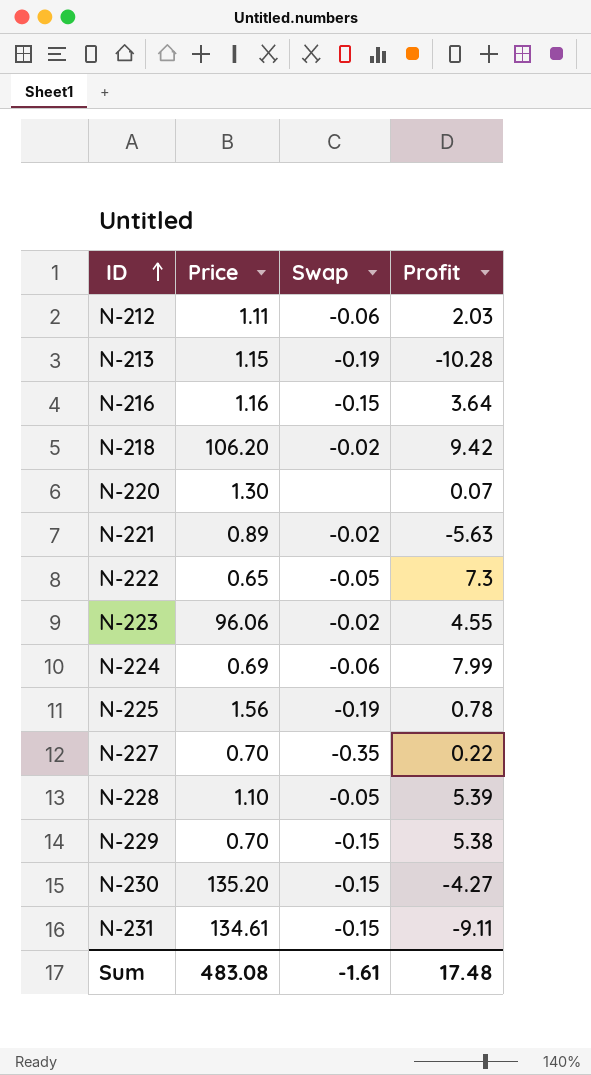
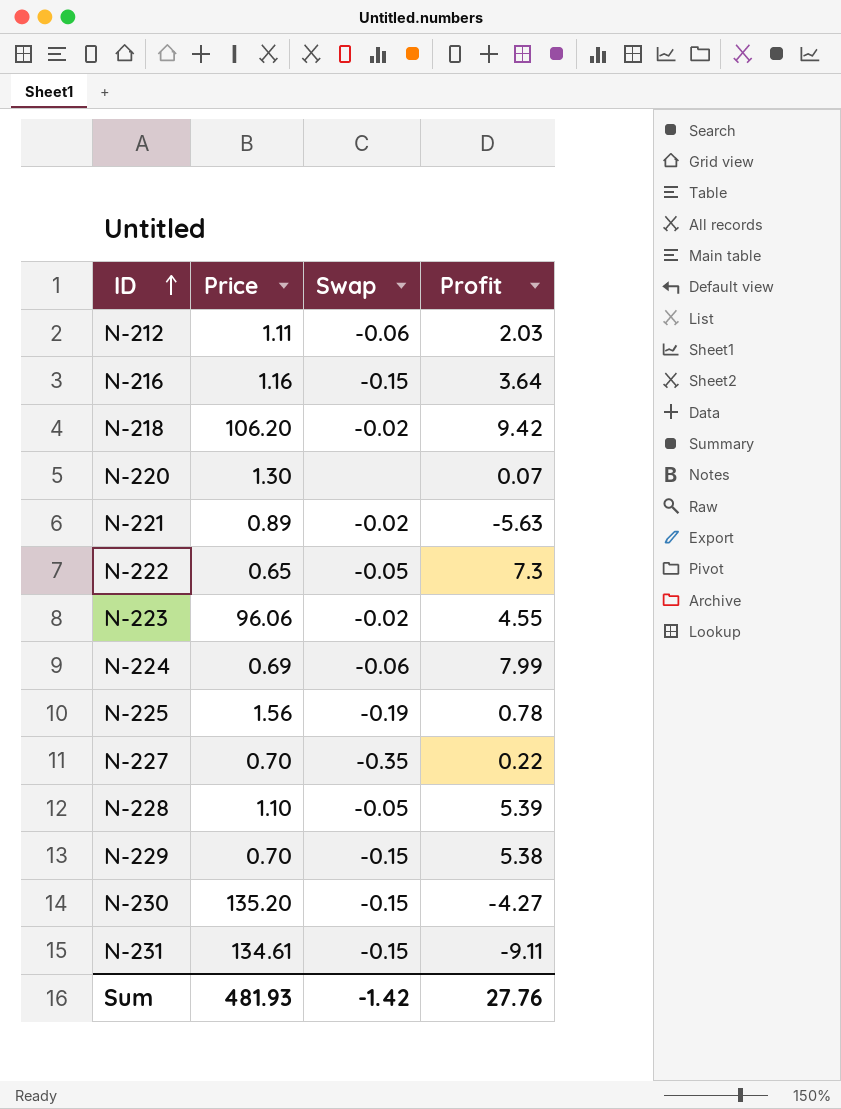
row N-213: 1.15 | -0.19 | -10.28 -> none
Sum | Price: 483.08 -> 481.93
Sum | Swap: -1.61 -> -1.42
Sum | Profit: 17.48 -> 27.76

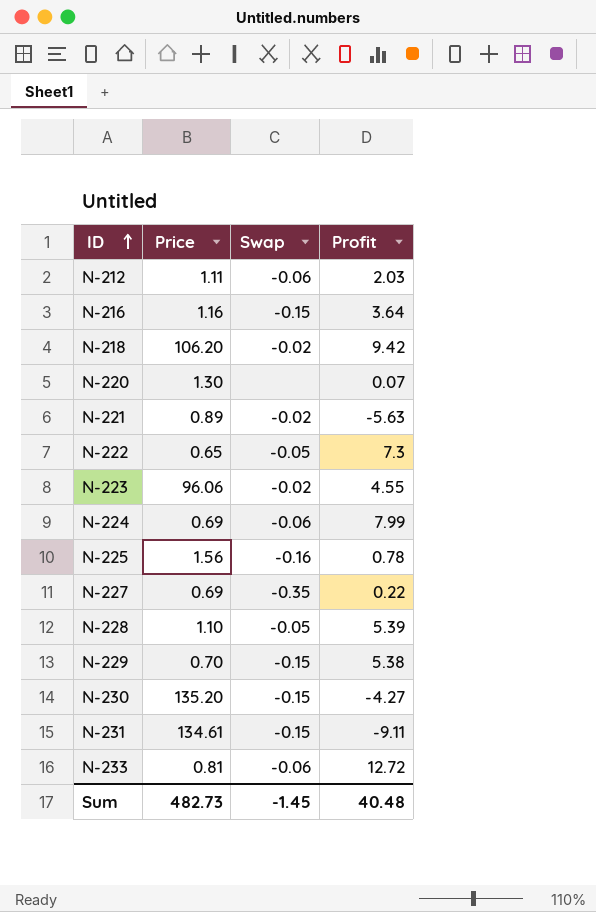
N-225 | Swap: -0.19 -> -0.16
N-227 | Price: 0.70 -> 0.69
row N-233: none -> 0.81 | -0.06 | 12.72
Sum | Price: 481.93 -> 482.73
Sum | Swap: -1.42 -> -1.45
Sum | Profit: 27.76 -> 40.48

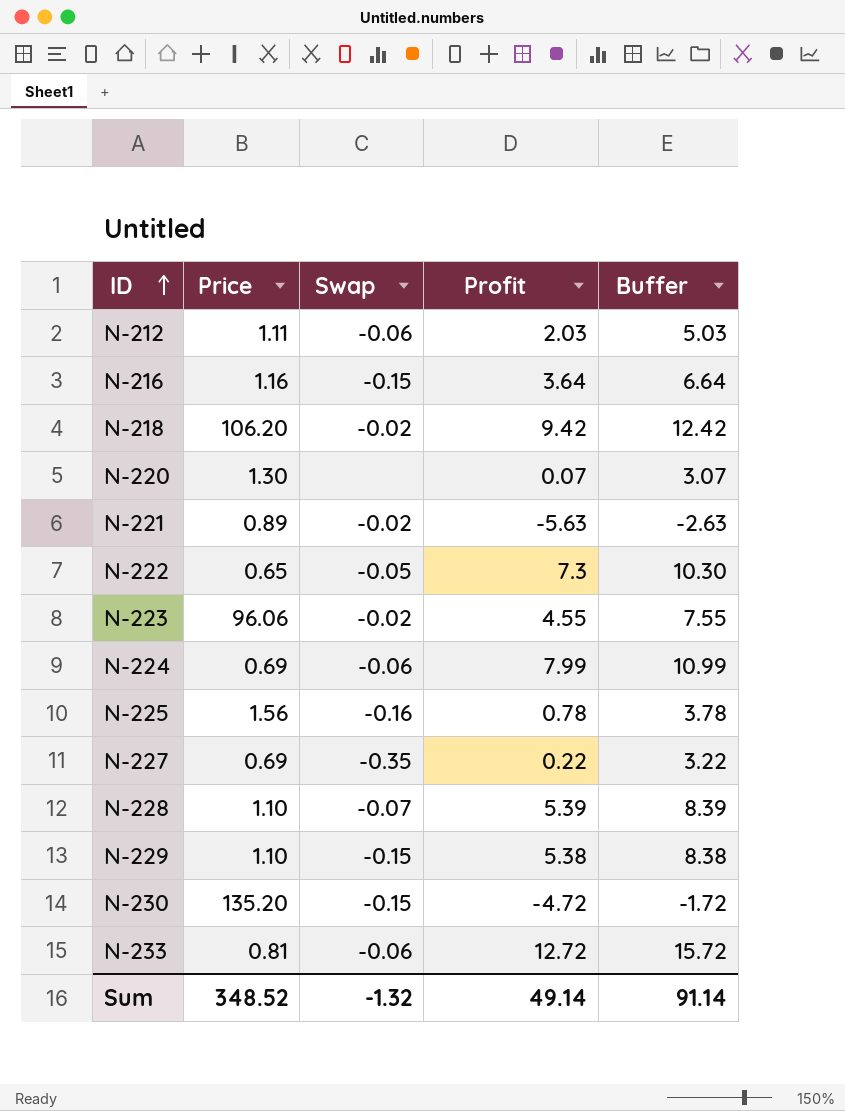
column Buffer | formula: none -> [Profit] + 3
row N-231: 134.61 | -0.15 | -9.11 -> none
N-228 | Swap: -0.05 -> -0.07
N-229 | Price: 0.70 -> 1.10
N-230 | Profit: -4.27 -> -4.72
Sum | Price: 482.73 -> 348.52
Sum | Swap: -1.45 -> -1.32
Sum | Profit: 40.48 -> 49.14

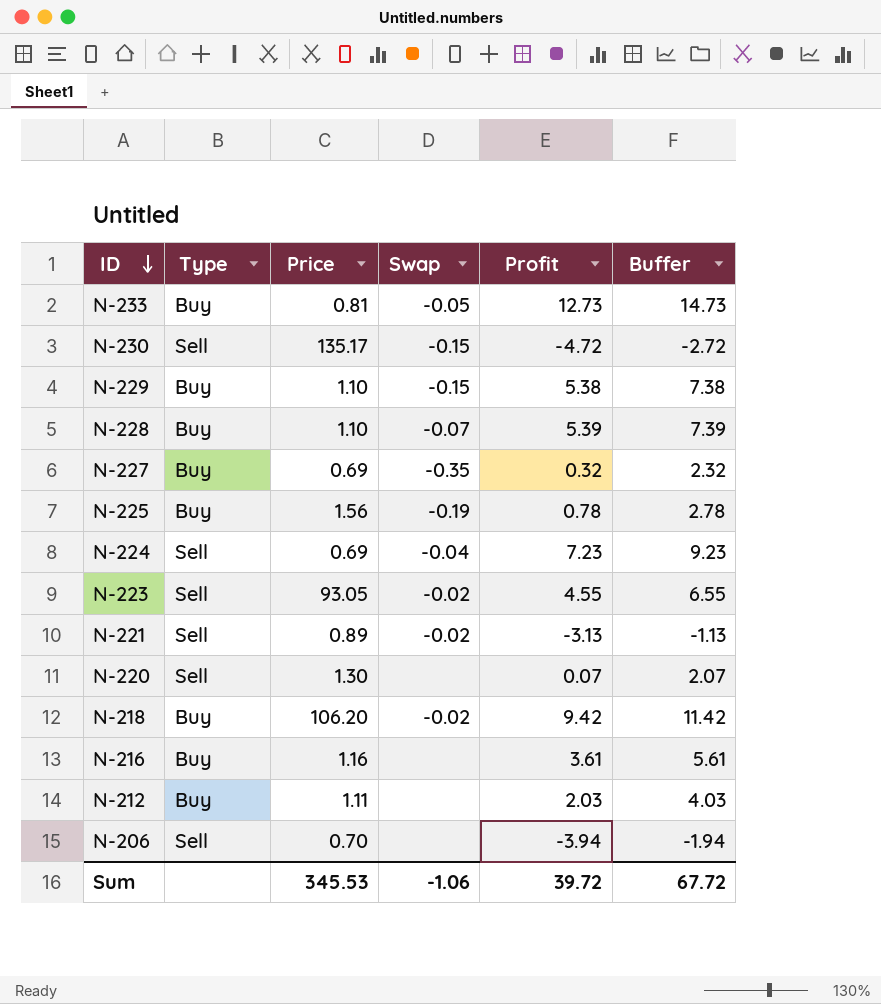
row order: ID ascending -> ID descending
column Type | position: none -> 2
column Buffer | formula: [Profit] + 3 -> [Profit] + 2
row N-222: 0.65 | -0.05 | 7.3 | 10.30 -> none
N-233 | Swap: -0.06 -> -0.05
N-233 | Profit: 12.72 -> 12.73
N-230 | Price: 135.20 -> 135.17
N-227 | Profit: 0.22 -> 0.32
N-225 | Swap: -0.16 -> -0.19
N-224 | Swap: -0.06 -> -0.04
N-224 | Profit: 7.99 -> 7.23
N-223 | Price: 96.06 -> 93.05
N-221 | Profit: -5.63 -> -3.13
N-216 | Swap: -0.15 -> none
N-216 | Profit: 3.64 -> 3.61
N-212 | Swap: -0.06 -> none
row N-206: none -> Sell | 0.70 | none | -3.94 | -1.94
Sum | Price: 348.52 -> 345.53
Sum | Swap: -1.32 -> -1.06
Sum | Profit: 49.14 -> 39.72
Sum | Buffer: 91.14 -> 67.72

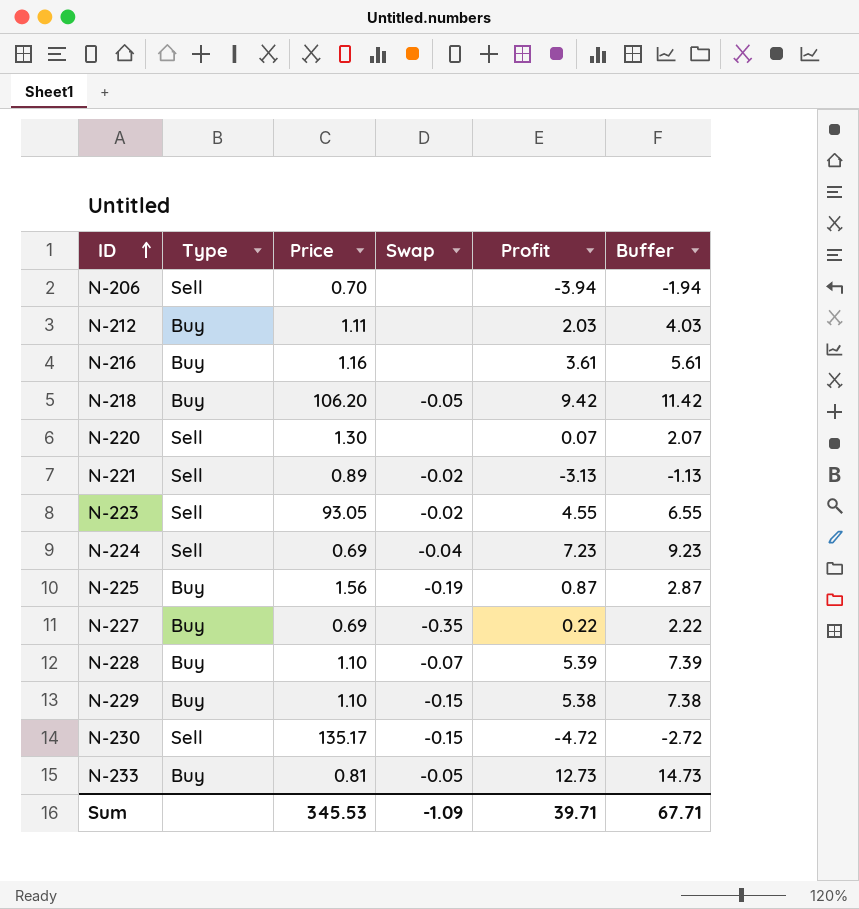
row order: ID descending -> ID ascending
N-218 | Swap: -0.02 -> -0.05
N-225 | Profit: 0.78 -> 0.87
N-225 | Buffer: 2.78 -> 2.87
N-227 | Profit: 0.32 -> 0.22
N-227 | Buffer: 2.32 -> 2.22
Sum | Swap: -1.06 -> -1.09
Sum | Profit: 39.72 -> 39.71
Sum | Buffer: 67.72 -> 67.71

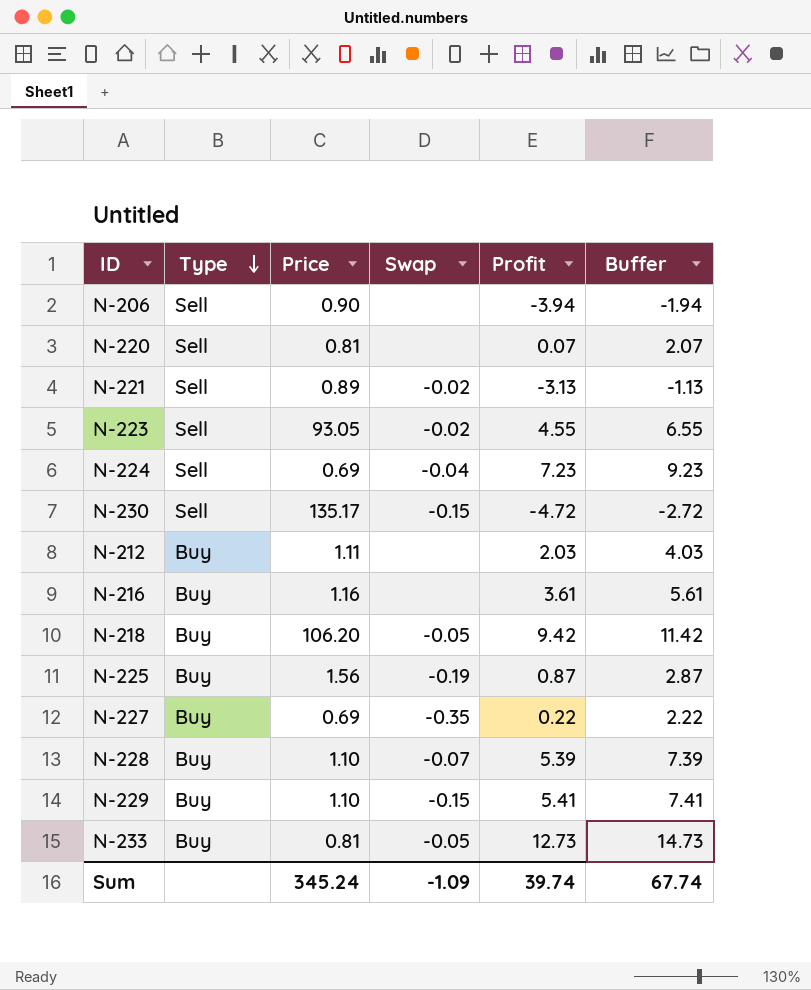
row order: ID ascending -> Type descending
N-206 | Price: 0.70 -> 0.90
N-220 | Price: 1.30 -> 0.81
N-229 | Profit: 5.38 -> 5.41
N-229 | Buffer: 7.38 -> 7.41
Sum | Price: 345.53 -> 345.24
Sum | Profit: 39.71 -> 39.74
Sum | Buffer: 67.71 -> 67.74

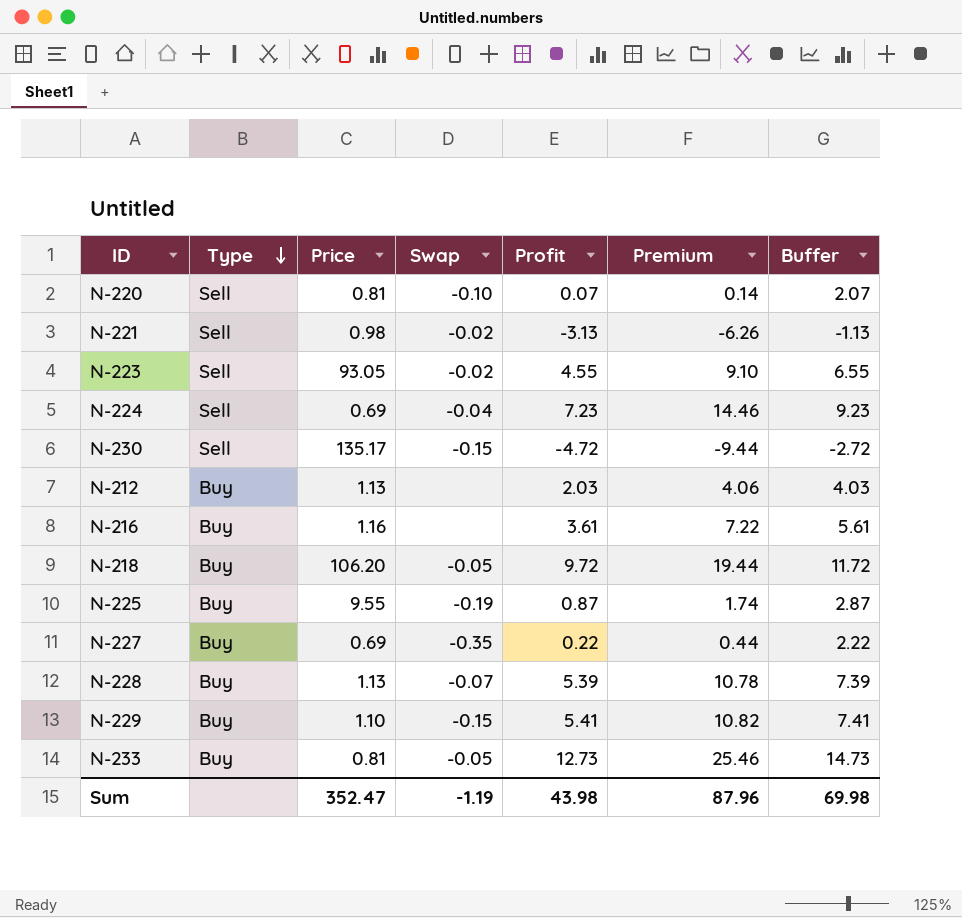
column Premium | formula: none -> [Profit] * 2
row N-206: Sell | 0.90 | none | -3.94 | -1.94 -> none
N-220 | Swap: none -> -0.10
N-221 | Price: 0.89 -> 0.98
N-212 | Price: 1.11 -> 1.13
N-218 | Profit: 9.42 -> 9.72
N-218 | Buffer: 11.42 -> 11.72
N-225 | Price: 1.56 -> 9.55
N-228 | Price: 1.10 -> 1.13
Sum | Price: 345.24 -> 352.47
Sum | Swap: -1.09 -> -1.19
Sum | Profit: 39.74 -> 43.98
Sum | Buffer: 67.74 -> 69.98

